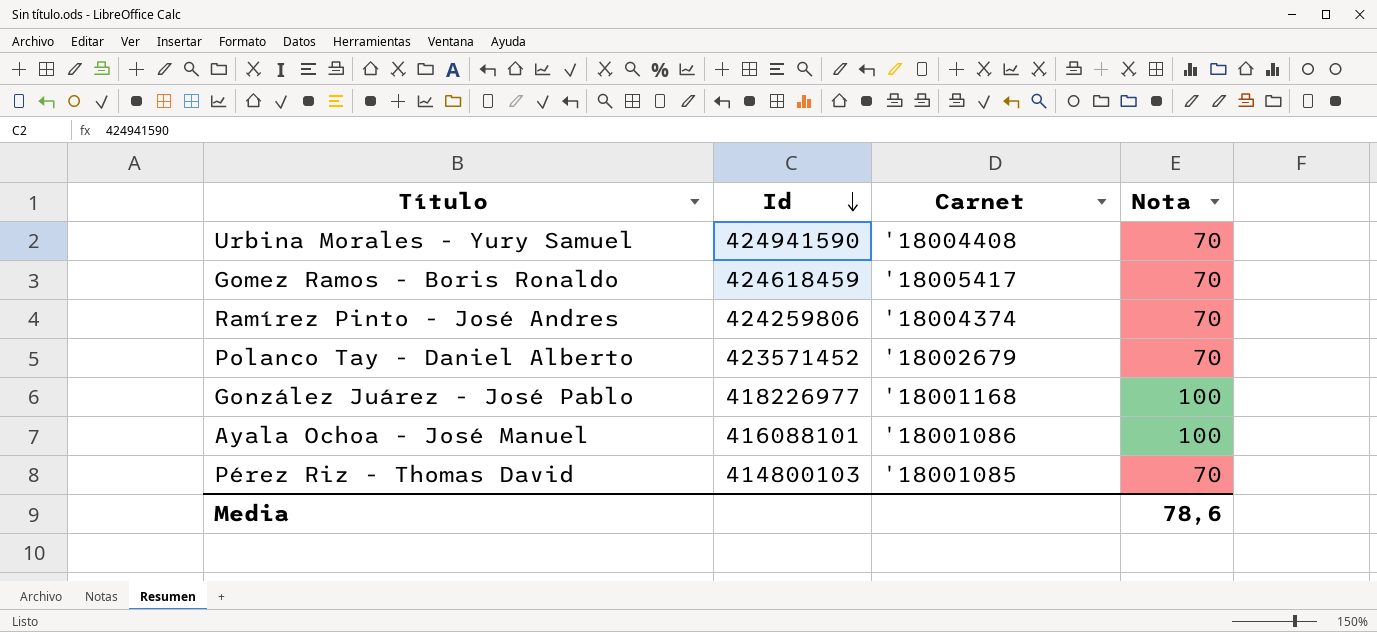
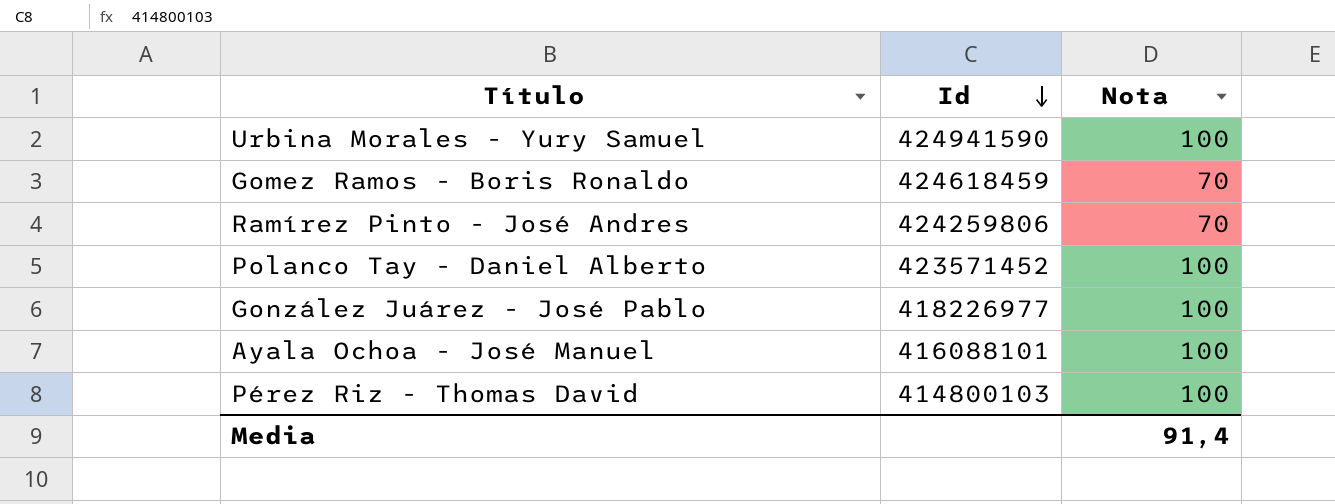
column Carnet | position: 3 -> none
Urbina Morales - Yury Samuel | Nota: 70 -> 100
Polanco Tay - Daniel Alberto | Nota: 70 -> 100
Pérez Riz - Thomas David | Nota: 70 -> 100
Media | Nota: 78,6 -> 91,4

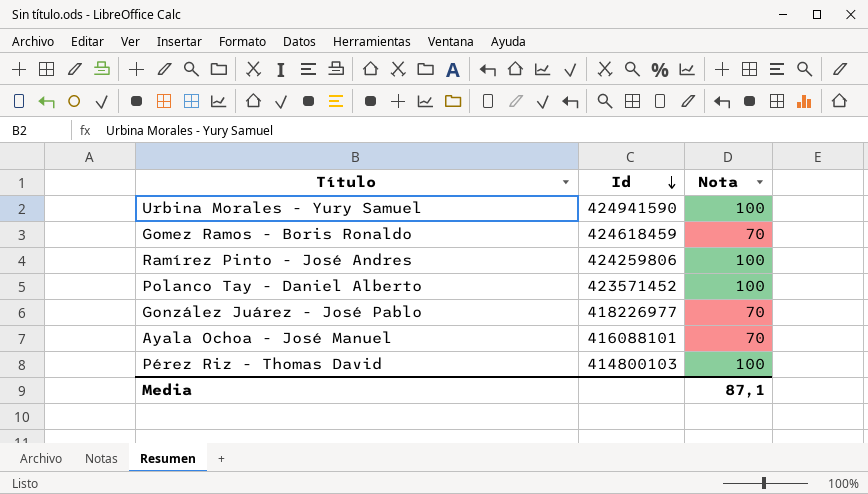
Ramírez Pinto - José Andres | Nota: 70 -> 100
González Juárez - José Pablo | Nota: 100 -> 70
Ayala Ochoa - José Manuel | Nota: 100 -> 70
Media | Nota: 91,4 -> 87,1

